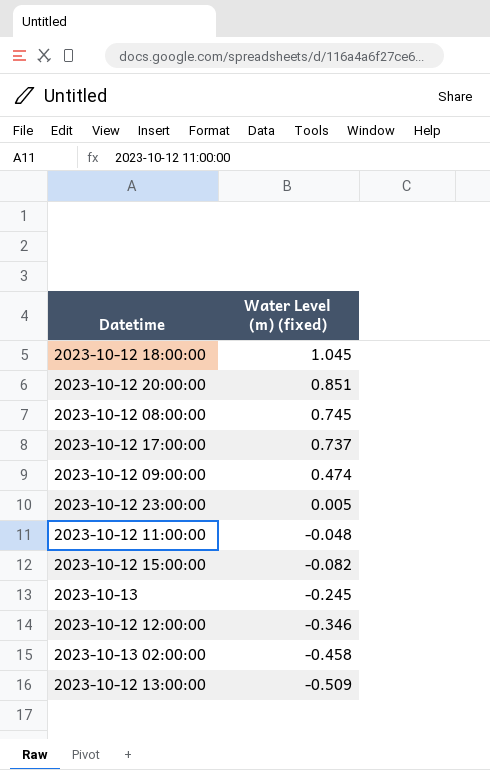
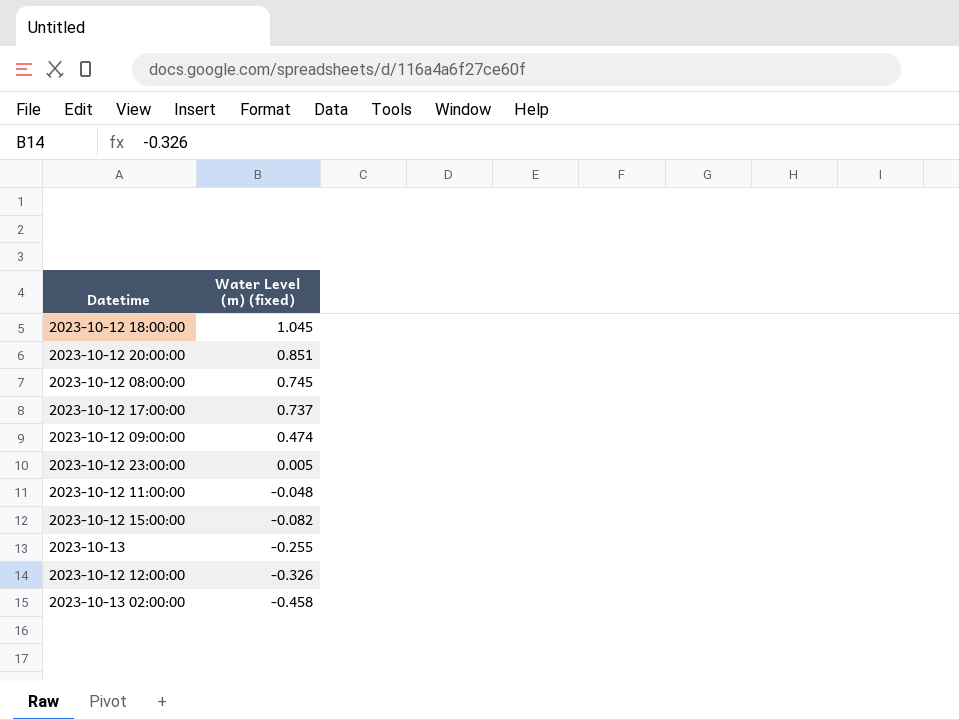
row 2023-10-12 13:00:00: -0.509 -> none
2023-10-13 | Water Level (m) (fixed): -0.245 -> -0.255
2023-10-12 12:00:00 | Water Level (m) (fixed): -0.346 -> -0.326

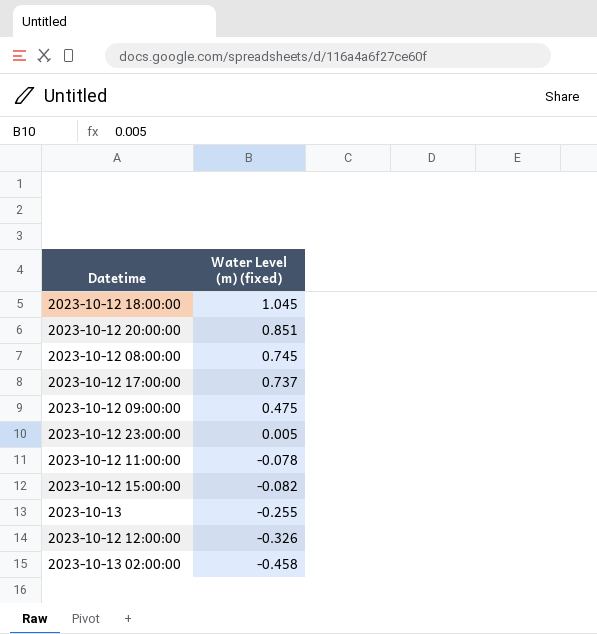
2023-10-12 09:00:00 | Water Level (m) (fixed): 0.474 -> 0.475
2023-10-12 11:00:00 | Water Level (m) (fixed): -0.048 -> -0.078

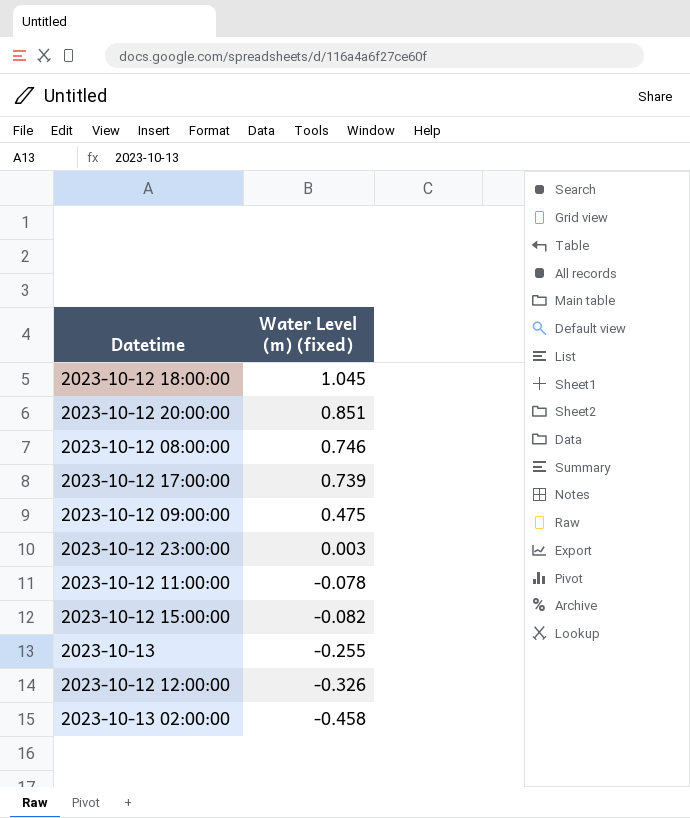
2023-10-12 08:00:00 | Water Level (m) (fixed): 0.745 -> 0.746
2023-10-12 17:00:00 | Water Level (m) (fixed): 0.737 -> 0.739
2023-10-12 23:00:00 | Water Level (m) (fixed): 0.005 -> 0.003

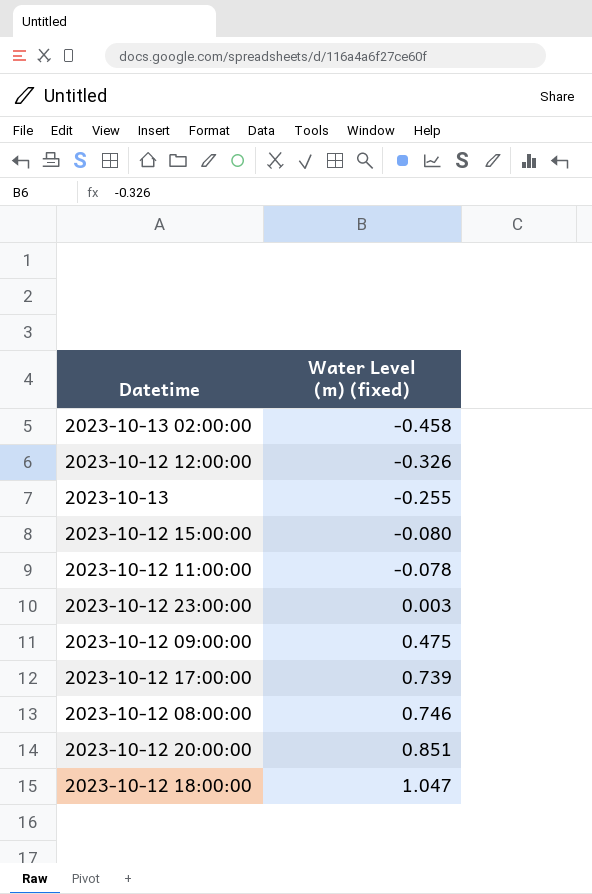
row order: Water Level (m) (fixed) descending -> Water Level (m) (fixed) ascending
2023-10-12 15:00:00 | Water Level (m) (fixed): -0.082 -> -0.080
2023-10-12 18:00:00 | Water Level (m) (fixed): 1.045 -> 1.047

